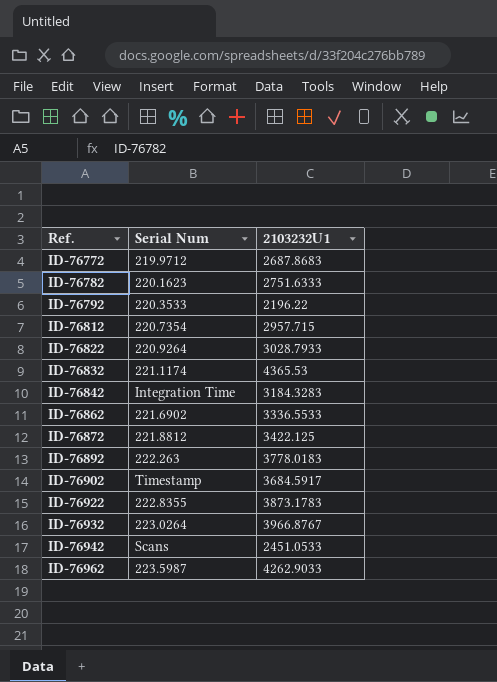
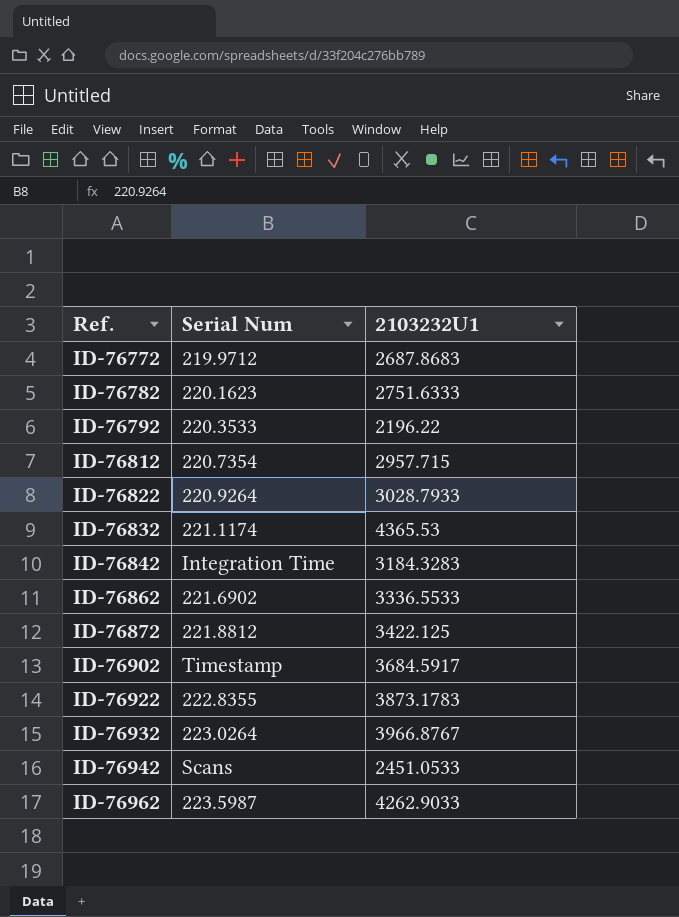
row ID-76892: 222.263 | 3778.0183 -> none

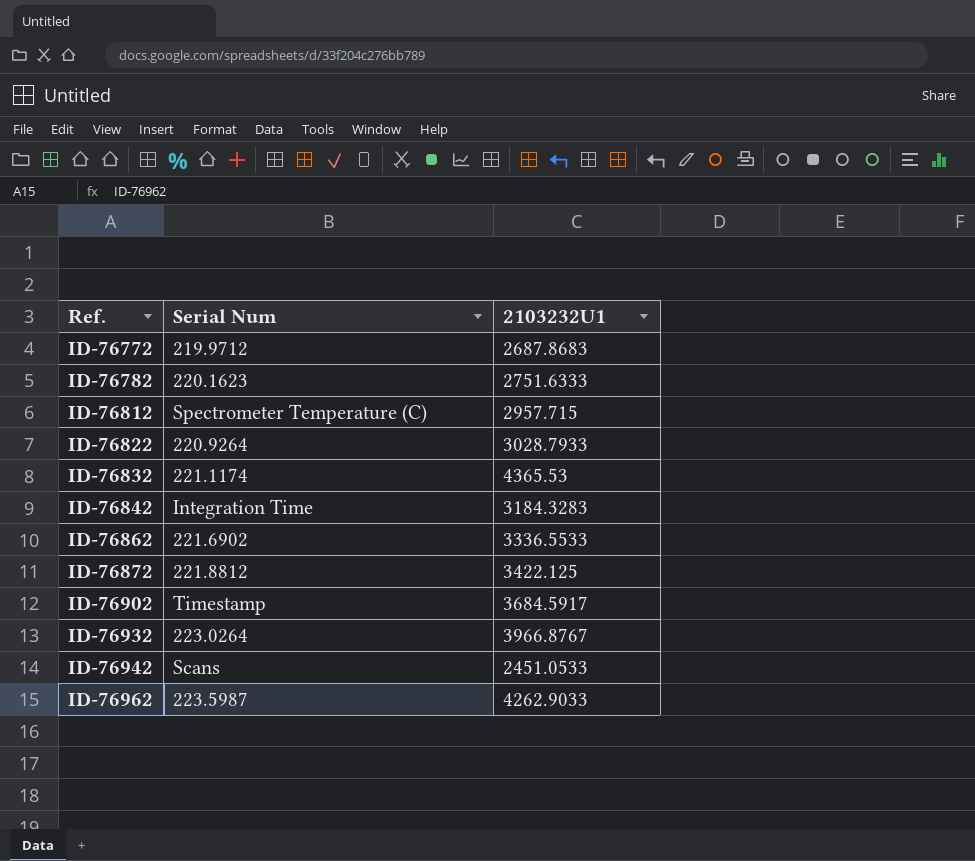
row ID-76792: 220.3533 | 2196.22 -> none
row ID-76922: 222.8355 | 3873.1783 -> none
ID-76812 | Serial Num: 220.7354 -> Spectrometer Temperature (C)

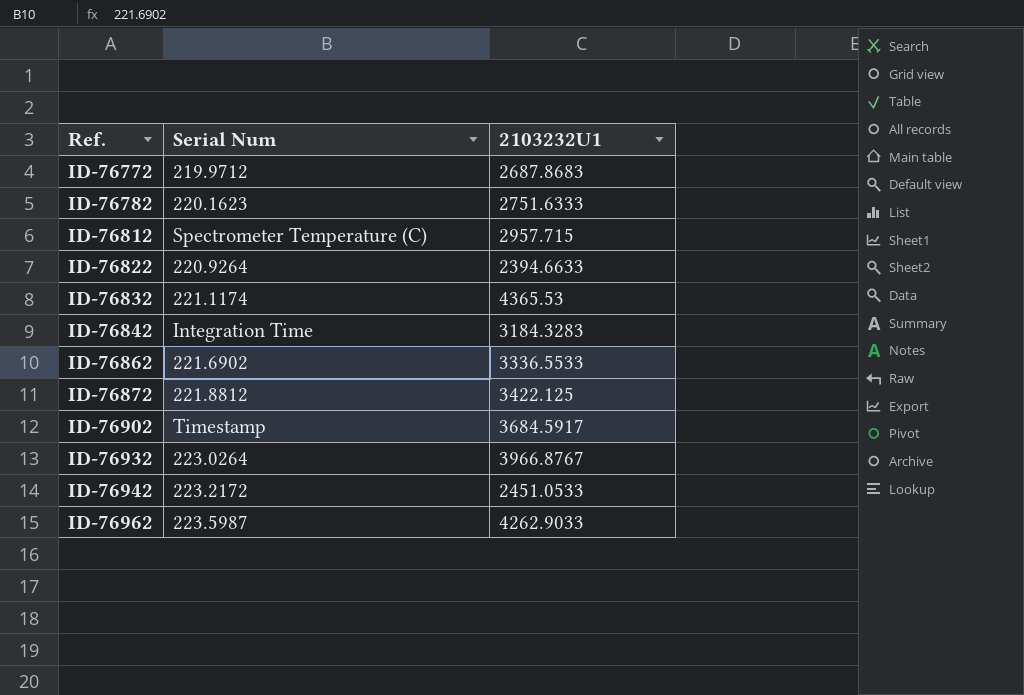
ID-76822 | 2103232U1: 3028.7933 -> 2394.6633
ID-76942 | Serial Num: Scans -> 223.2172

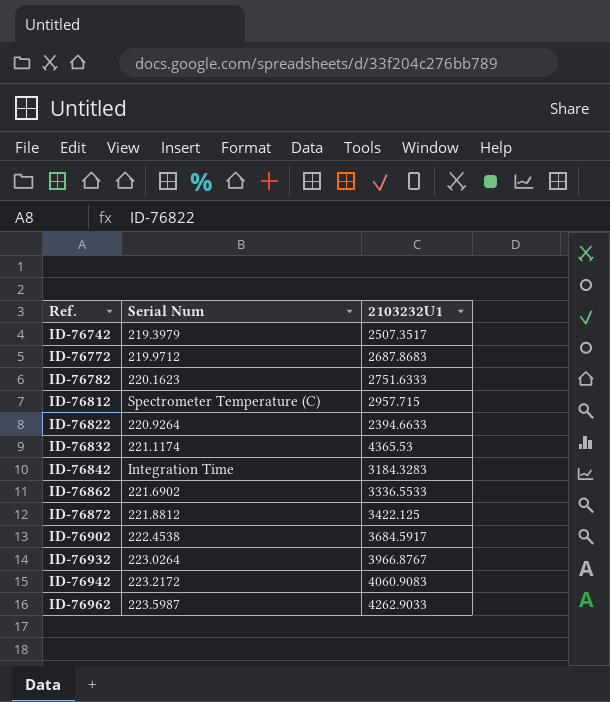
row ID-76742: none -> 219.3979 | 2507.3517
ID-76902 | Serial Num: Timestamp -> 222.4538
ID-76942 | 2103232U1: 2451.0533 -> 4060.9083

